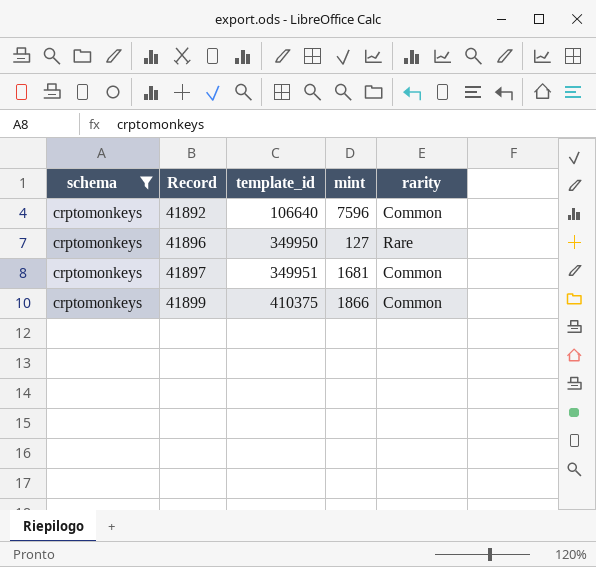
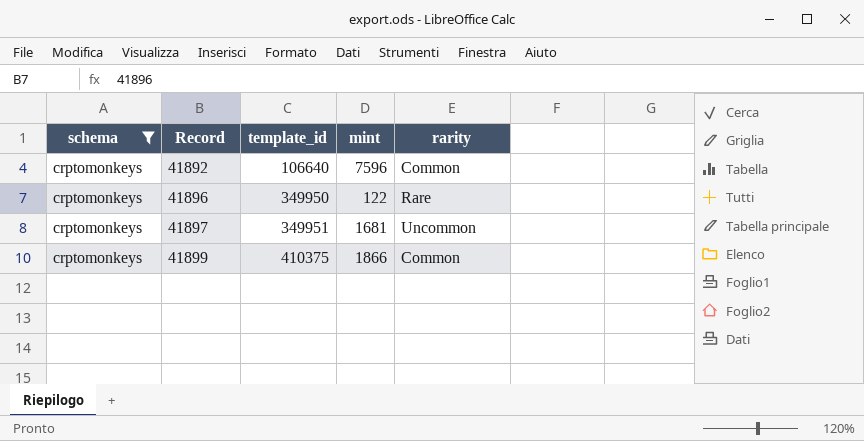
41896 | mint: 127 -> 122
41897 | rarity: Common -> Uncommon

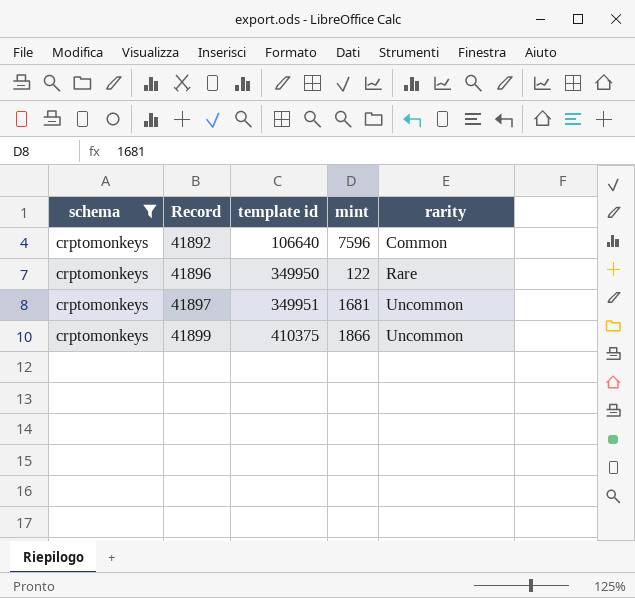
column name: template_id -> template id
41899 | rarity: Common -> Uncommon

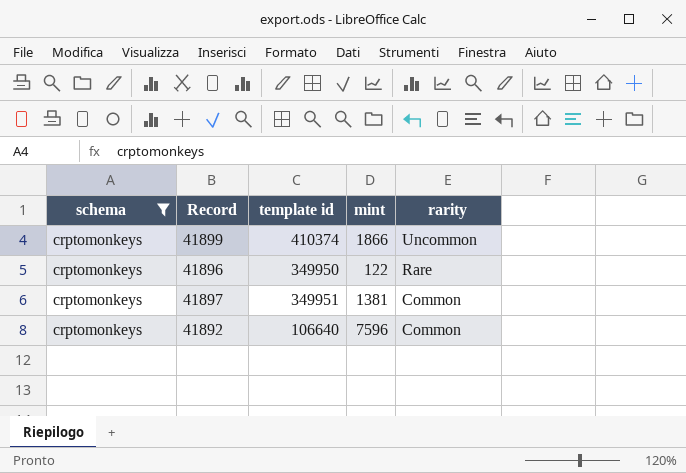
row order: Record ascending -> rarity descending
41899 | template id: 410375 -> 410374
41897 | mint: 1681 -> 1381
41897 | rarity: Uncommon -> Common

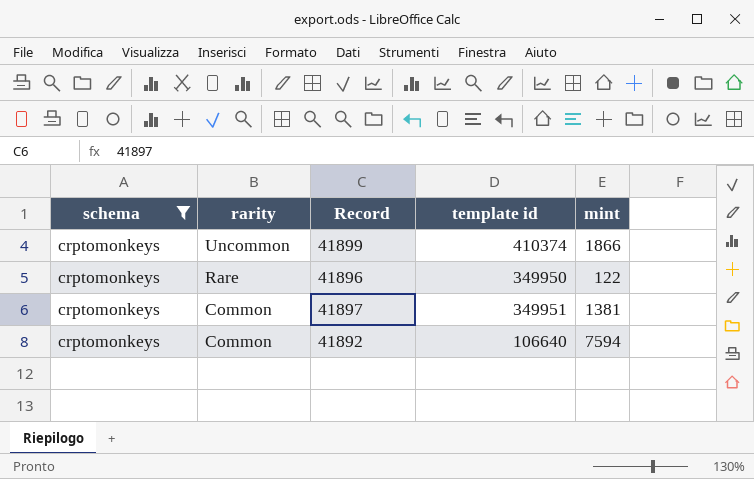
column rarity | position: 5 -> 2
41892 | mint: 7596 -> 7594

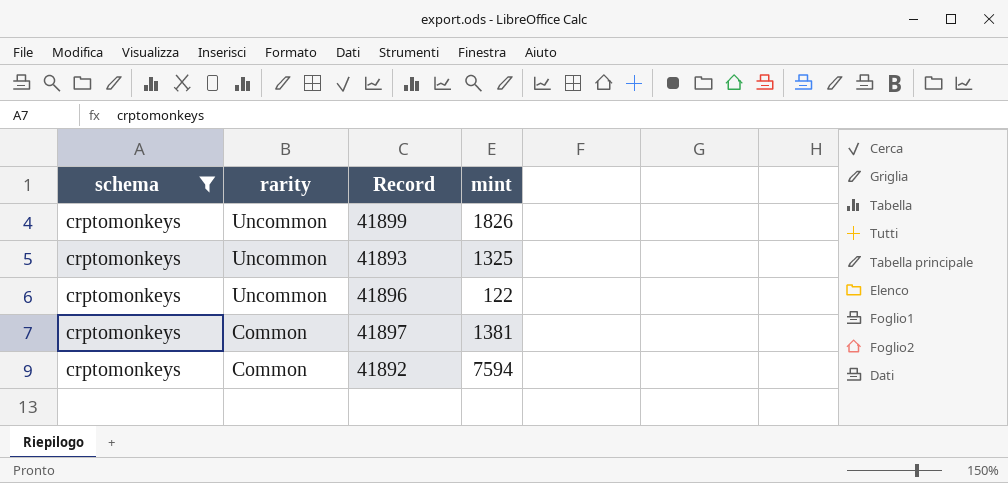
column template id | position: 4 -> none
41899 | mint: 1866 -> 1826
row 41893: none -> crptomonkeys | Uncommon | 1325
41896 | rarity: Rare -> Uncommon

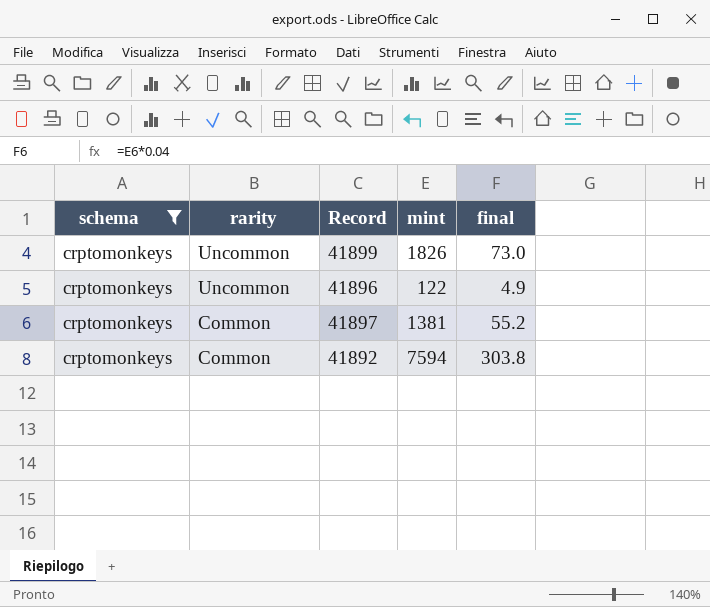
column final | formula: none -> [mint] * 0.04
row 41893: crptomonkeys | Uncommon | 1325 -> none

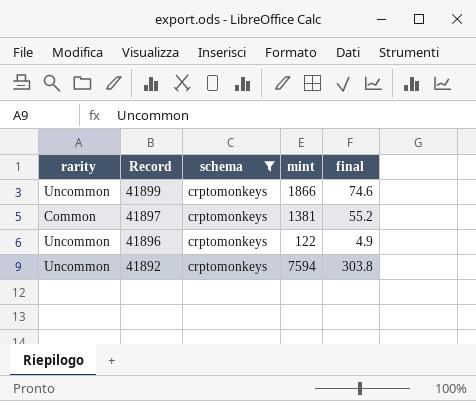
row order: rarity descending -> Record descending
column schema | position: 1 -> 3
41899 | mint: 1826 -> 1866
41899 | final: 73.0 -> 74.6
41892 | rarity: Common -> Uncommon

